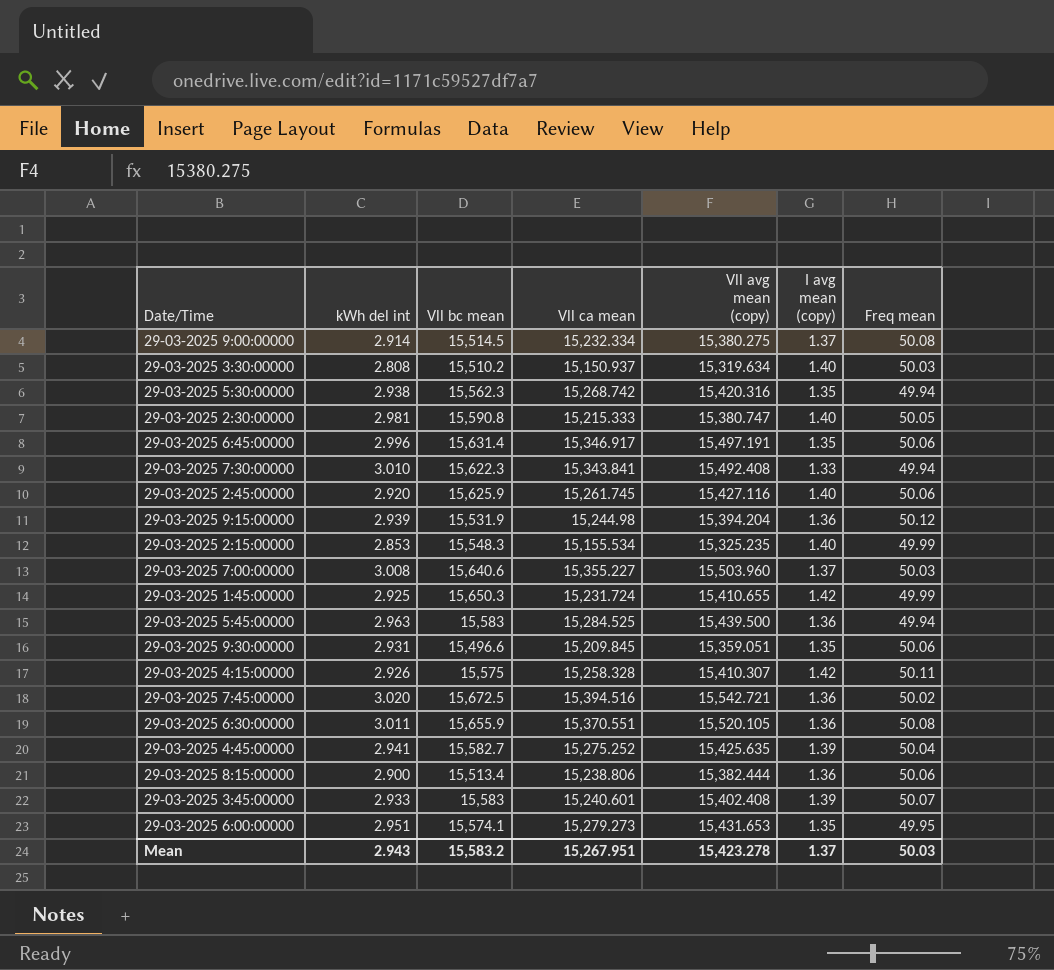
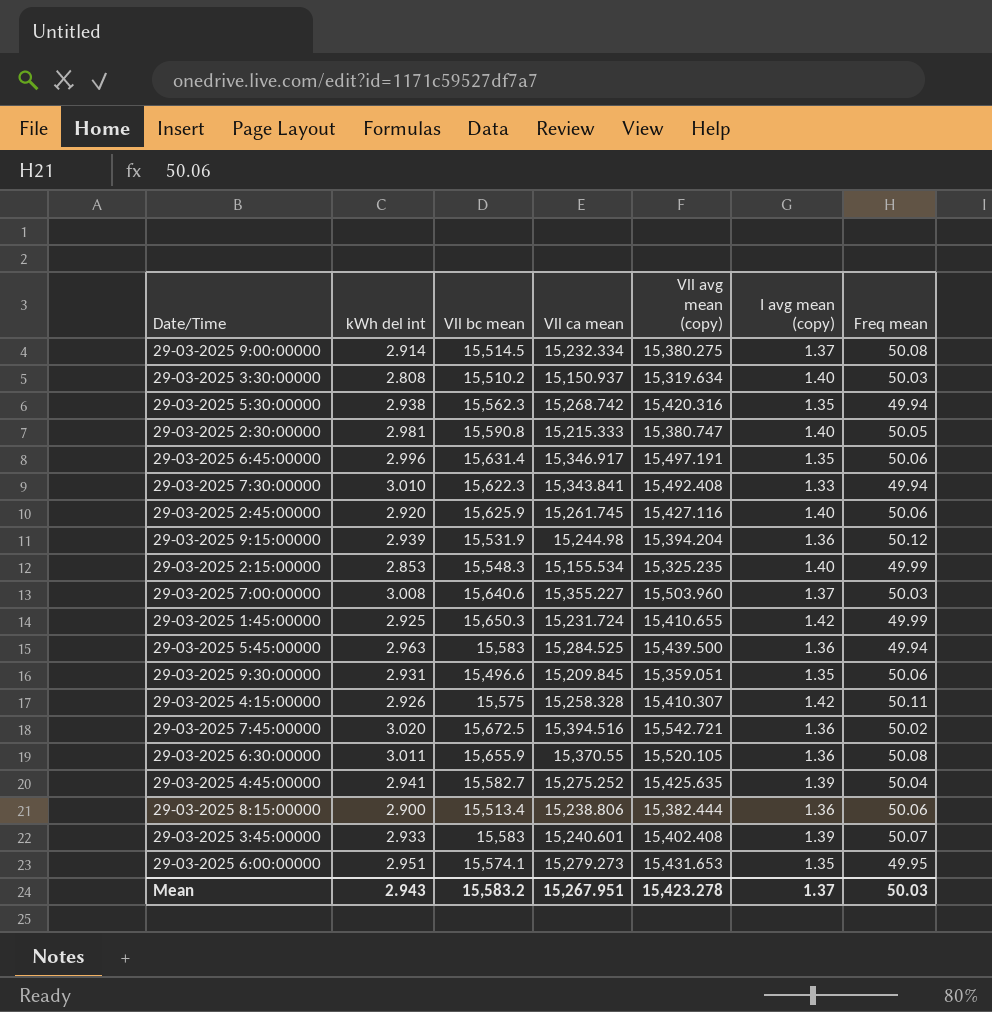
29-03-2025 6:30:00000 | Vll ca mean: 15,370.551 -> 15,370.55

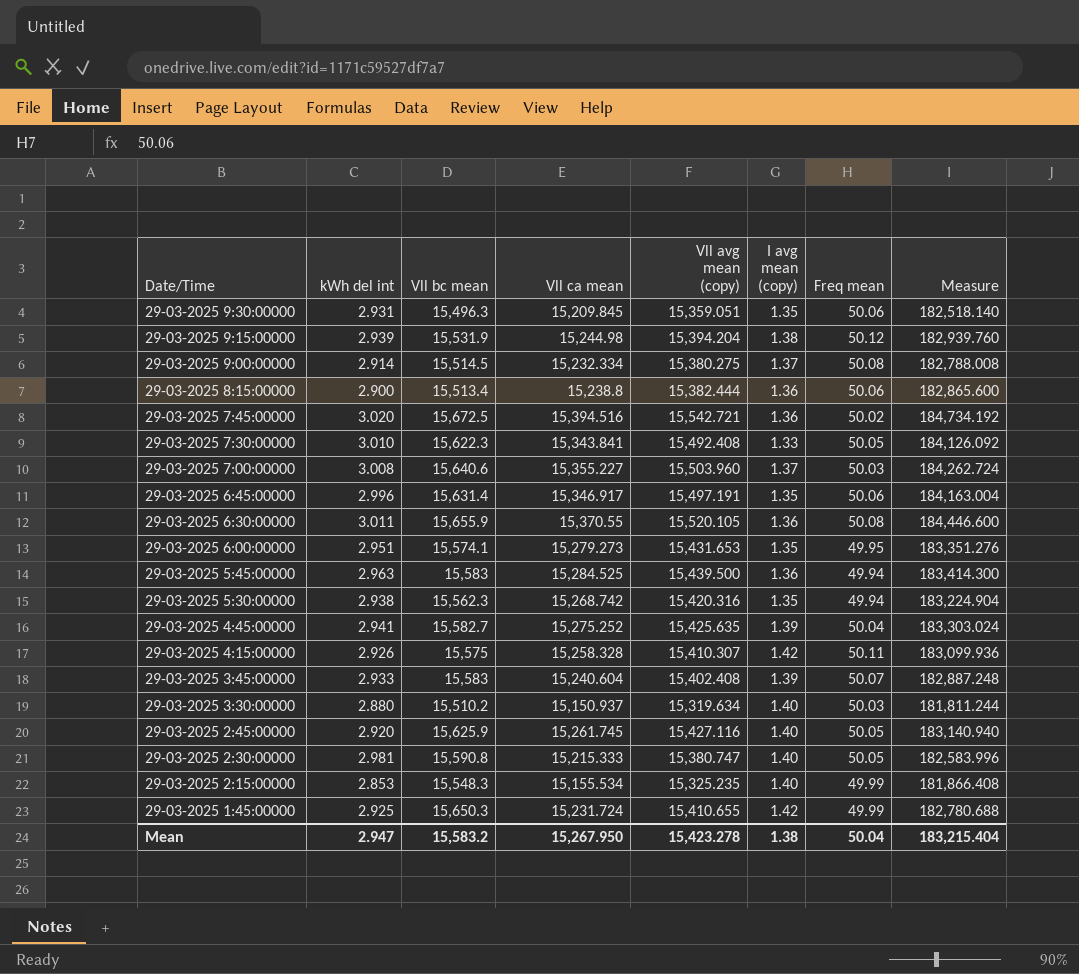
row order: none -> Date/Time descending
column Measure | formula: none -> [Vll ca mean] * 12
29-03-2025 9:30:00000 | Vll bc mean: 15,496.6 -> 15,496.3
29-03-2025 9:15:00000 | I avg mean (copy): 1.36 -> 1.38
29-03-2025 8:15:00000 | Vll ca mean: 15,238.806 -> 15,238.8
29-03-2025 7:30:00000 | Freq mean: 49.94 -> 50.05
29-03-2025 3:45:00000 | Vll ca mean: 15,240.601 -> 15,240.604
29-03-2025 3:30:00000 | kWh del int: 2.808 -> 2.880
29-03-2025 2:45:00000 | Freq mean: 50.06 -> 50.05
Mean | kWh del int: 2.943 -> 2.947
Mean | Vll ca mean: 15,267.951 -> 15,267.950
Mean | I avg mean (copy): 1.37 -> 1.38
Mean | Freq mean: 50.03 -> 50.04

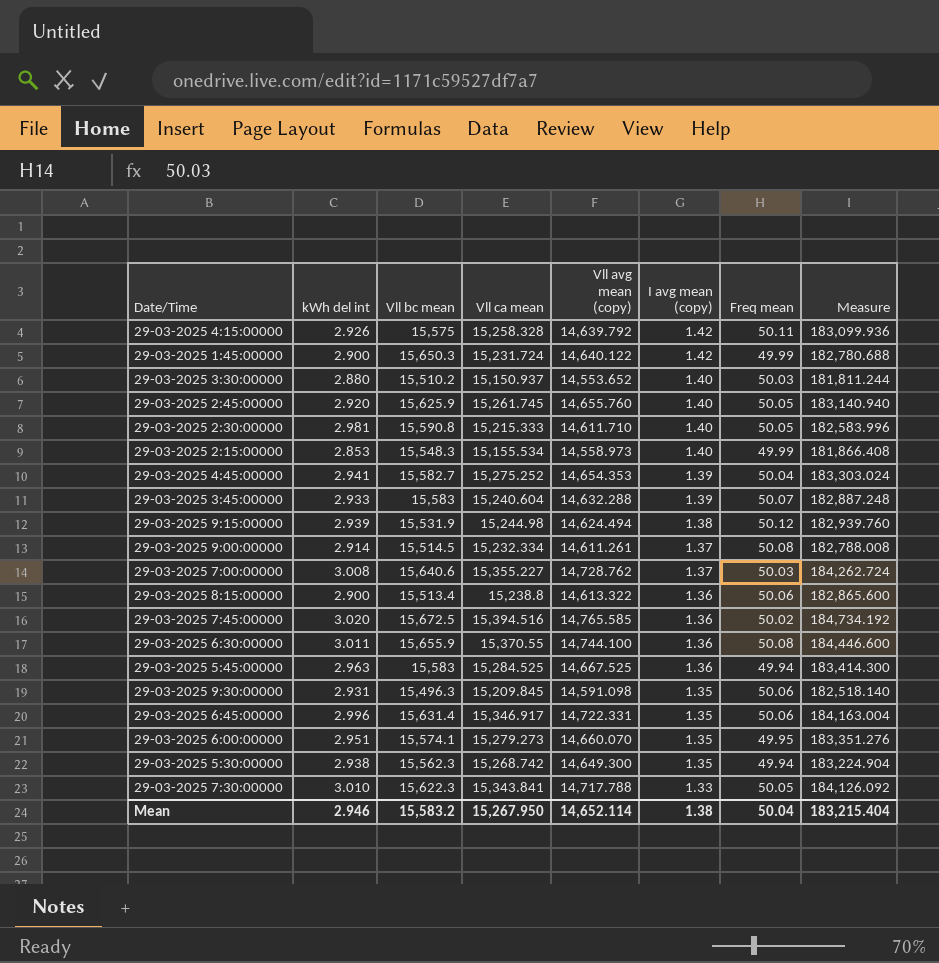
row order: Date/Time descending -> I avg mean (copy) descending
29-03-2025 4:15:00000 | Vll avg mean (copy): 15,410.307 -> 14,639.792
29-03-2025 1:45:00000 | kWh del int: 2.925 -> 2.900
29-03-2025 1:45:00000 | Vll avg mean (copy): 15,410.655 -> 14,640.122
29-03-2025 3:30:00000 | Vll avg mean (copy): 15,319.634 -> 14,553.652
29-03-2025 2:45:00000 | Vll avg mean (copy): 15,427.116 -> 14,655.760
29-03-2025 2:30:00000 | Vll avg mean (copy): 15,380.747 -> 14,611.710
29-03-2025 2:15:00000 | Vll avg mean (copy): 15,325.235 -> 14,558.973
29-03-2025 4:45:00000 | Vll avg mean (copy): 15,425.635 -> 14,654.353
29-03-2025 3:45:00000 | Vll avg mean (copy): 15,402.408 -> 14,632.288
29-03-2025 9:15:00000 | Vll avg mean (copy): 15,394.204 -> 14,624.494
29-03-2025 9:00:00000 | Vll avg mean (copy): 15,380.275 -> 14,611.261
29-03-2025 7:00:00000 | Vll avg mean (copy): 15,503.960 -> 14,728.762
29-03-2025 8:15:00000 | Vll avg mean (copy): 15,382.444 -> 14,613.322
29-03-2025 7:45:00000 | Vll avg mean (copy): 15,542.721 -> 14,765.585
29-03-2025 6:30:00000 | Vll avg mean (copy): 15,520.105 -> 14,744.100
29-03-2025 5:45:00000 | Vll avg mean (copy): 15,439.500 -> 14,667.525
29-03-2025 9:30:00000 | Vll avg mean (copy): 15,359.051 -> 14,591.098
29-03-2025 6:45:00000 | Vll avg mean (copy): 15,497.191 -> 14,722.331
29-03-2025 6:00:00000 | Vll avg mean (copy): 15,431.653 -> 14,660.070
29-03-2025 5:30:00000 | Vll avg mean (copy): 15,420.316 -> 14,649.300
29-03-2025 7:30:00000 | Vll avg mean (copy): 15,492.408 -> 14,717.788
Mean | kWh del int: 2.947 -> 2.946
Mean | Vll avg mean (copy): 15,423.278 -> 14,652.114

